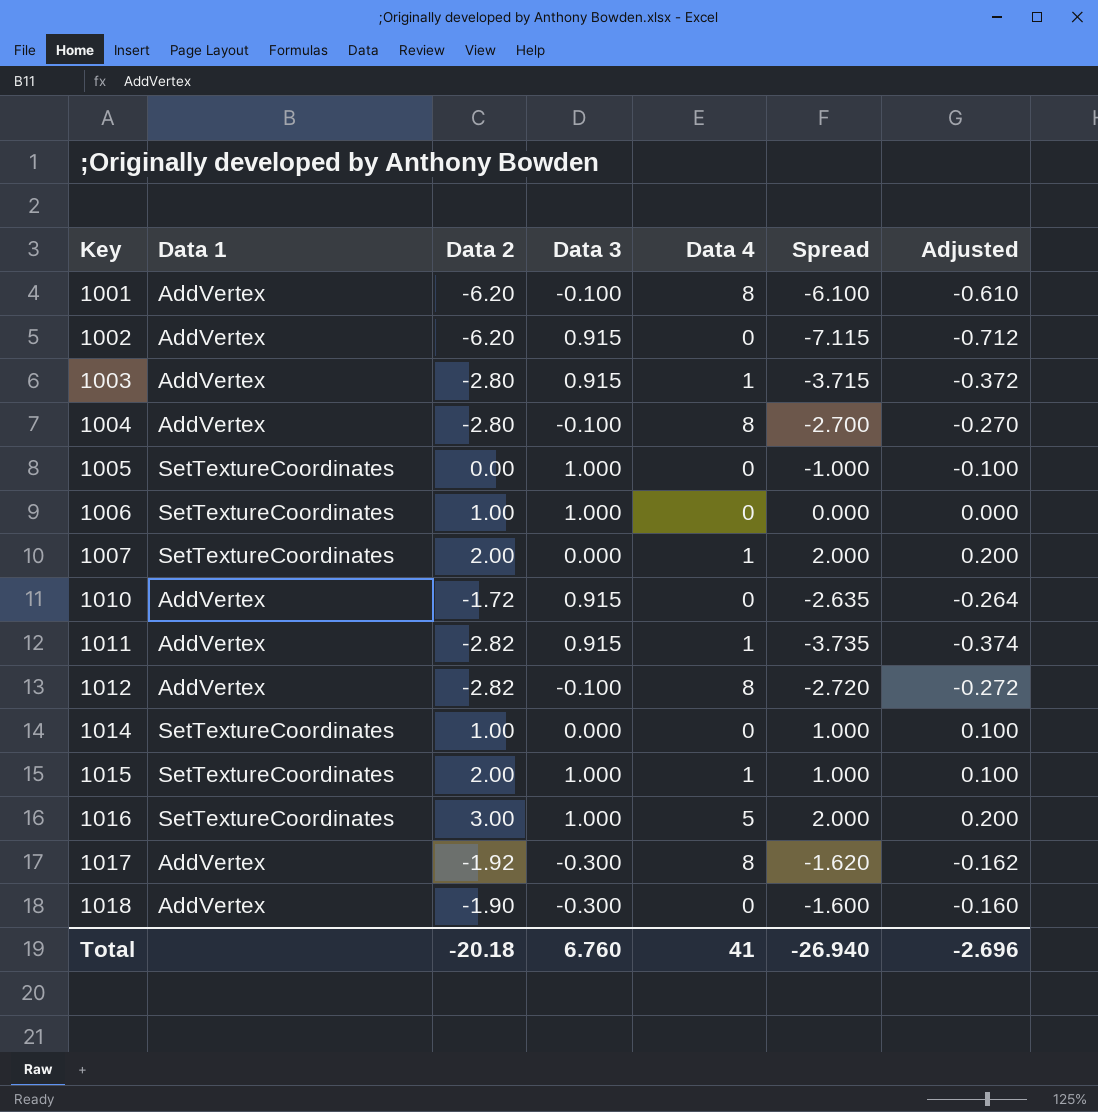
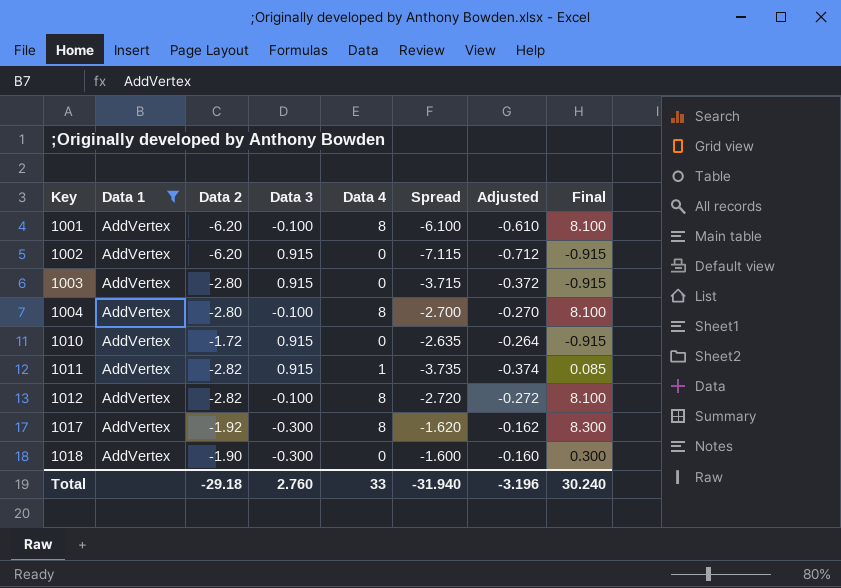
filter: none -> Data 1 = AddVertex
column Final | formula: none -> [Data 4] - [Data 3]
1003 | Data 4: 1 -> 0
Total | Data 2: -20.18 -> -29.18
Total | Data 3: 6.760 -> 2.760
Total | Data 4: 41 -> 33
Total | Spread: -26.940 -> -31.940
Total | Adjusted: -2.696 -> -3.196

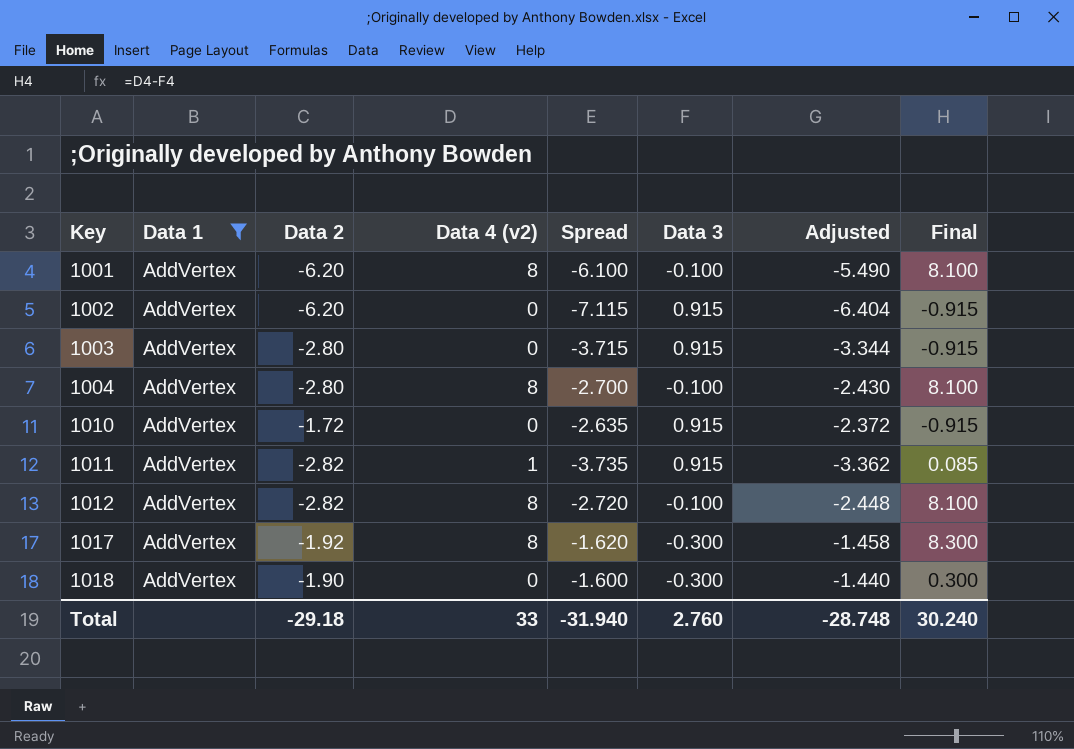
column name: Data 4 -> Data 4 (v2)
column Data 3 | position: 4 -> 6
column Adjusted | formula: [Spread] * 0.1 -> [Spread] * 0.9
Total | Adjusted: -3.196 -> -28.748

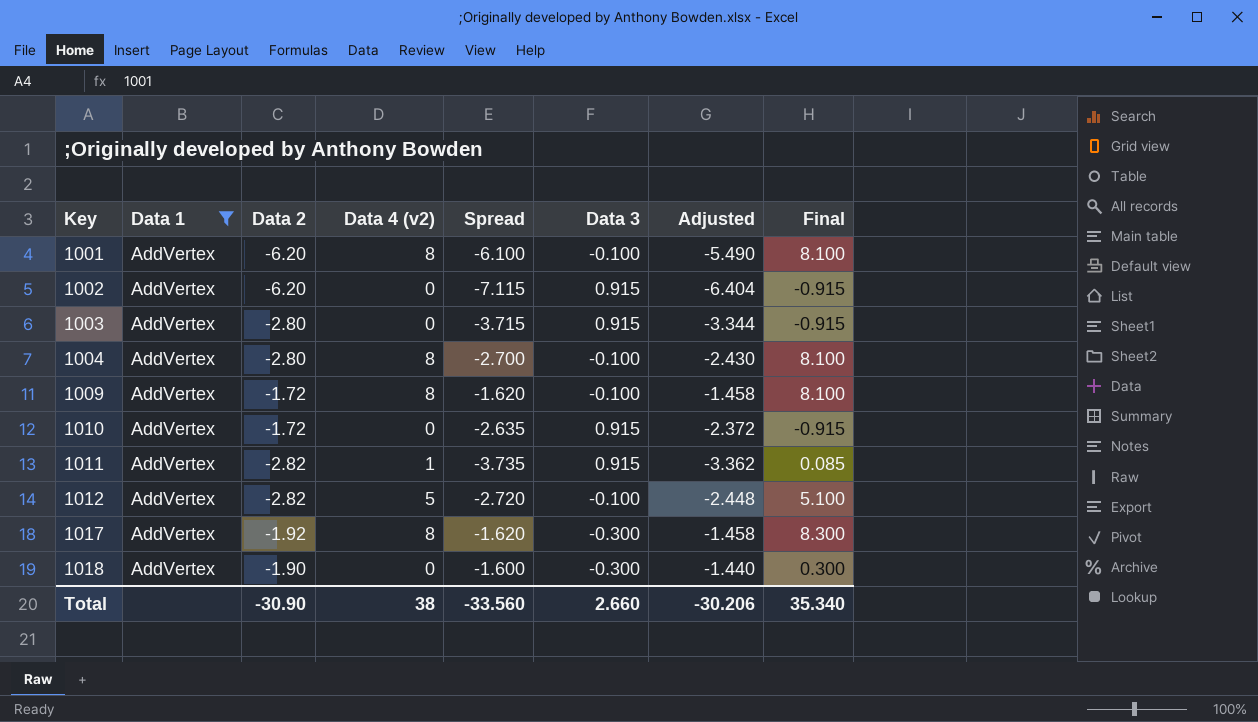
row 1009: none -> AddVertex | -1.72 | 8 | -1.620 | -0.100 | -1.458 | 8.100
1012 | Data 4 (v2): 8 -> 5
1012 | Final: 8.100 -> 5.100
Total | Data 2: -29.18 -> -30.90
Total | Data 4 (v2): 33 -> 38
Total | Spread: -31.940 -> -33.560
Total | Data 3: 2.760 -> 2.660
Total | Adjusted: -28.748 -> -30.206
Total | Final: 30.240 -> 35.340

